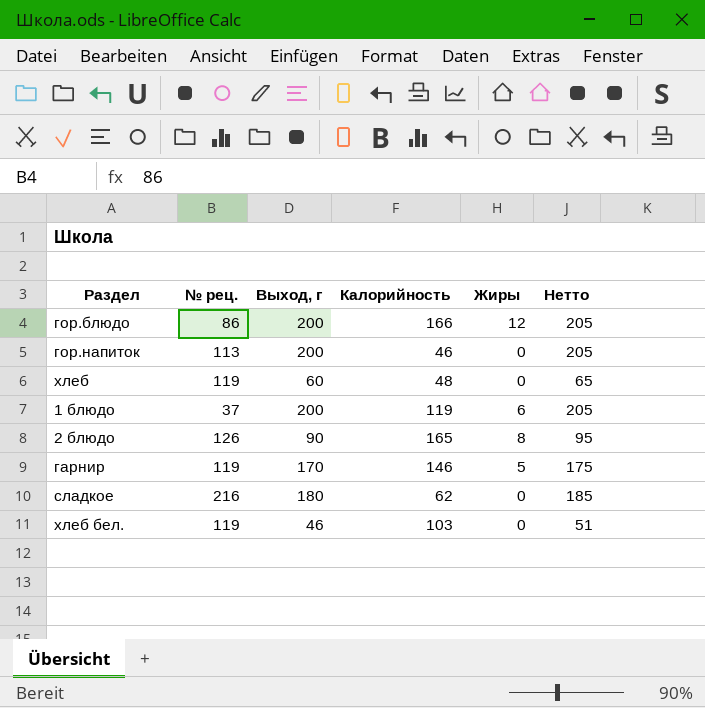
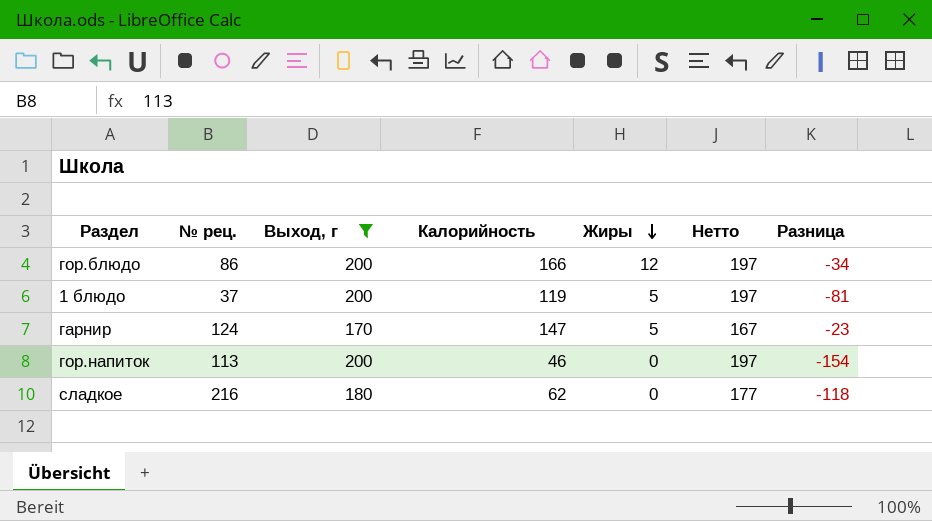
filter: none -> Выход, г >= 170
row order: none -> Жиры descending
column Нетто | formula: [Выход, г] + 5 -> [Выход, г] - 3
column Разница | formula: none -> [Калорийность] - [Выход, г]
1 блюдо | Жиры: 6 -> 5
гарнир | № рец.: 119 -> 124
гарнир | Калорийность: 146 -> 147

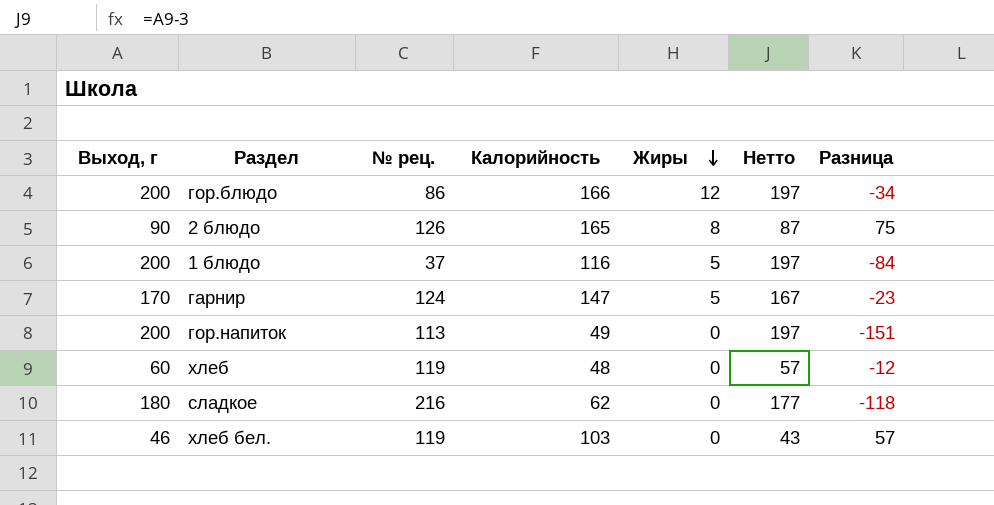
filter: Выход, г >= 170 -> none
column Выход, г | position: 3 -> 1
1 блюдо | Калорийность: 119 -> 116
1 блюдо | Разница: -81 -> -84
гор.напиток | Калорийность: 46 -> 49
гор.напиток | Разница: -154 -> -151

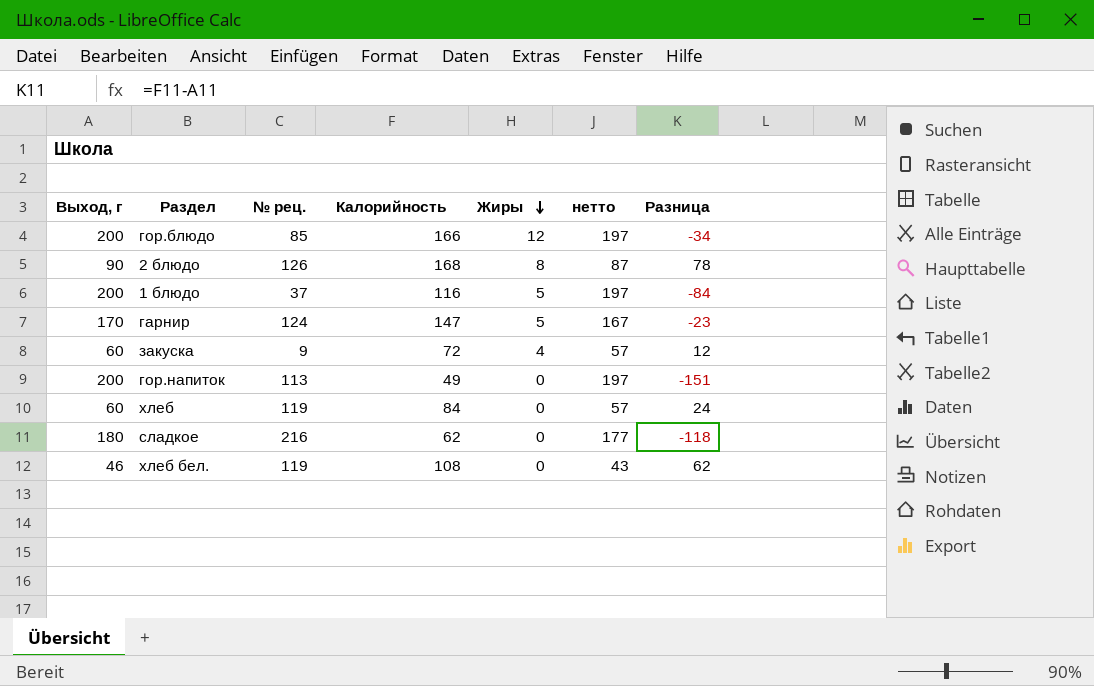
column name: Нетто -> нетто
гор.блюдо | № рец.: 86 -> 85
2 блюдо | Калорийность: 165 -> 168
2 блюдо | Разница: 75 -> 78
row закуска: none -> 60 | 9 | 72 | 4 | 57 | 12
хлеб | Калорийность: 48 -> 84
хлеб | Разница: -12 -> 24
хлеб бел. | Калорийность: 103 -> 108
хлеб бел. | Разница: 57 -> 62

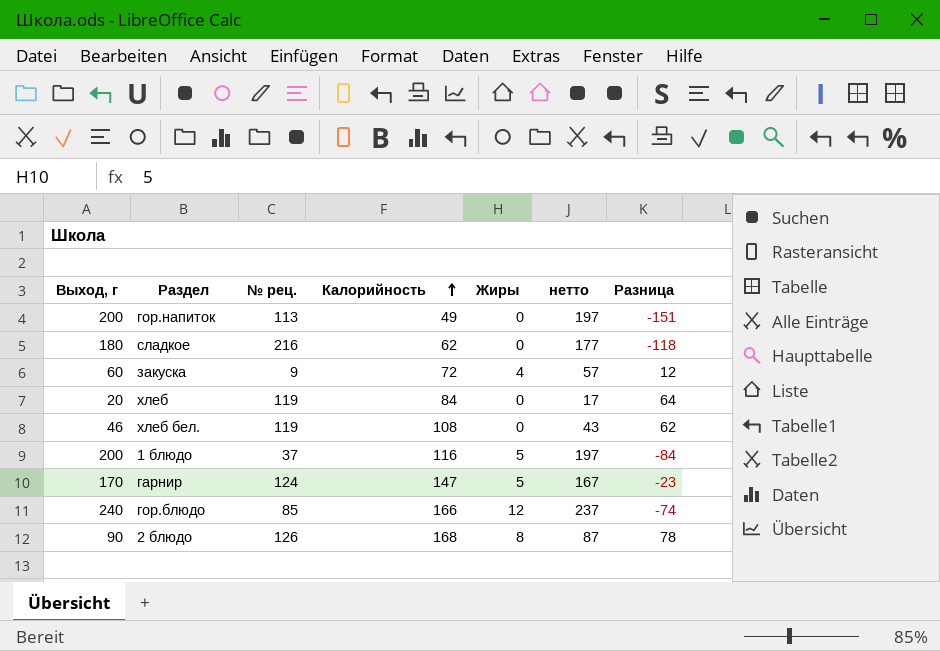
row order: Жиры descending -> Калорийность ascending
хлеб | Выход, г: 60 -> 20
хлеб | нетто: 57 -> 17
хлеб | Разница: 24 -> 64
гор.блюдо | Выход, г: 200 -> 240
гор.блюдо | нетто: 197 -> 237
гор.блюдо | Разница: -34 -> -74

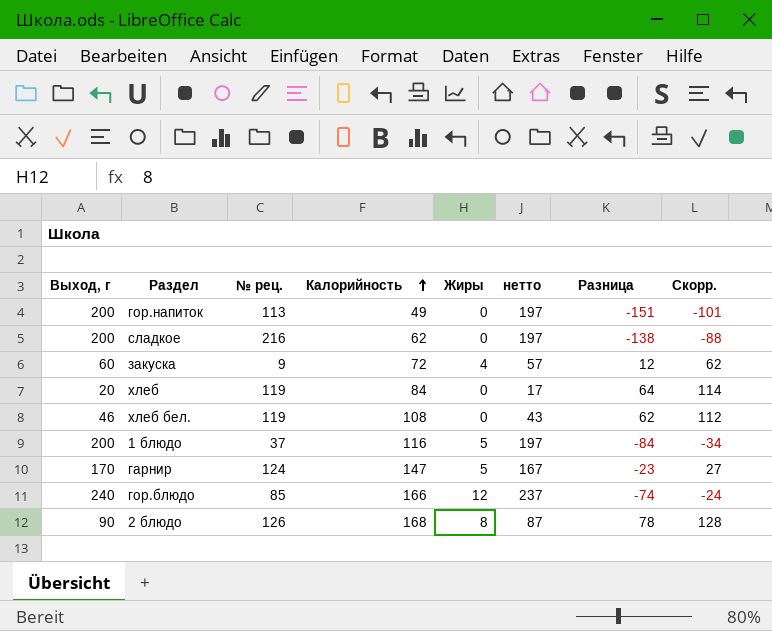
column Скорр. | formula: none -> [Разница] + 50
сладкое | Выход, г: 180 -> 200
сладкое | нетто: 177 -> 197
сладкое | Разница: -118 -> -138

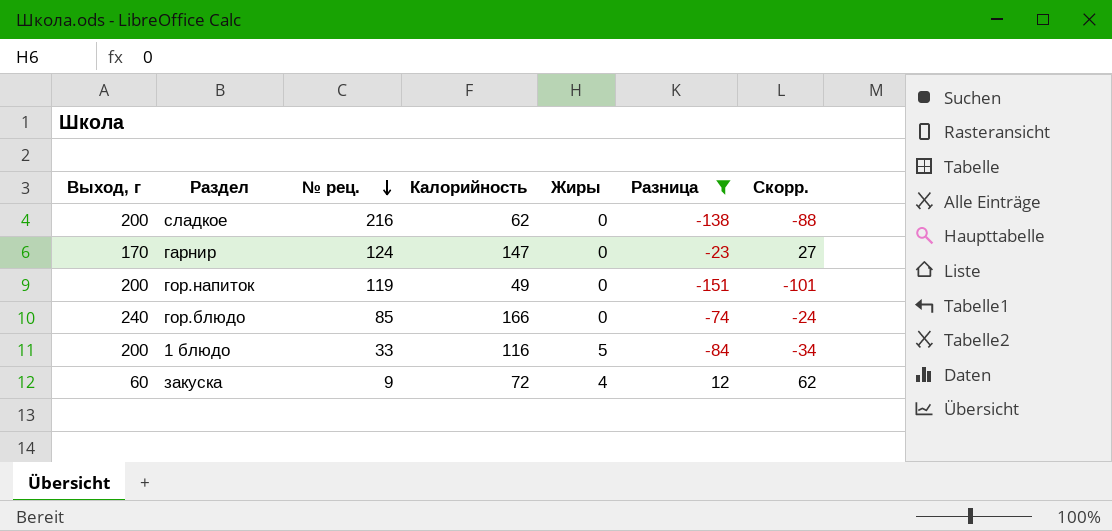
filter: none -> Разница <= 12
row order: Калорийность ascending -> № рец. descending
column нетто | formula: [Выход, г] - 3 -> none
гарнир | Жиры: 5 -> 0
гор.напиток | № рец.: 113 -> 119
гор.блюдо | Жиры: 12 -> 0
1 блюдо | № рец.: 37 -> 33

